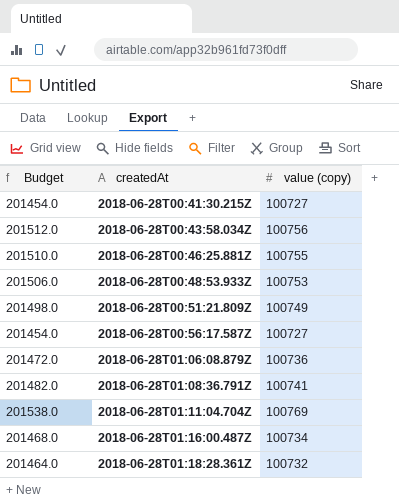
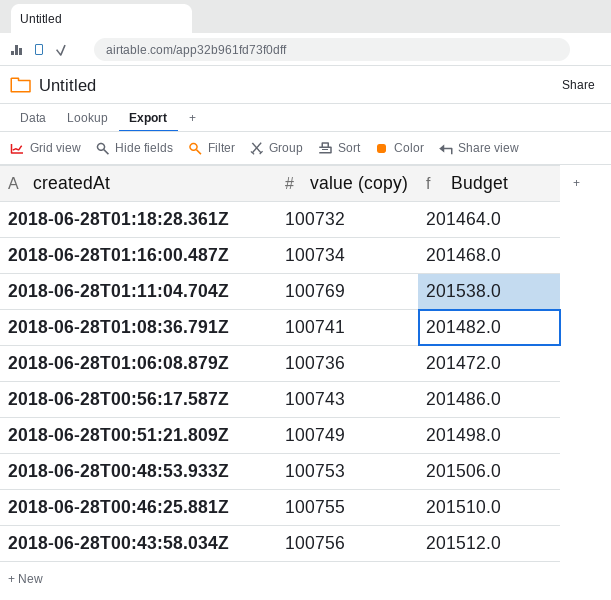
row order: createdAt ascending -> createdAt descending
column Budget | position: 1 -> 3
row 2018-06-28T00:41:30.215Z: 201454.0 | 100727 -> none
2018-06-28T00:56:17.587Z | value (copy): 100727 -> 100743
2018-06-28T00:56:17.587Z | Budget: 201454.0 -> 201486.0

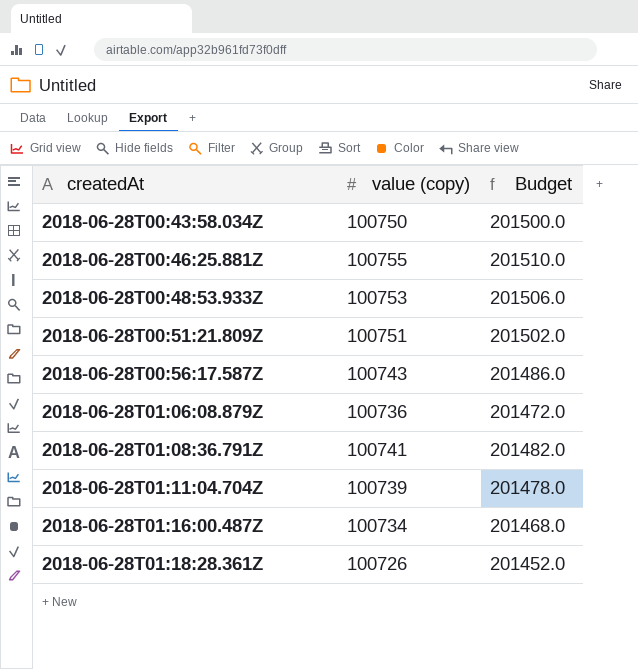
row order: createdAt descending -> createdAt ascending
2018-06-28T00:43:58.034Z | value (copy): 100756 -> 100750
2018-06-28T00:43:58.034Z | Budget: 201512.0 -> 201500.0
2018-06-28T00:51:21.809Z | value (copy): 100749 -> 100751
2018-06-28T00:51:21.809Z | Budget: 201498.0 -> 201502.0
2018-06-28T01:11:04.704Z | value (copy): 100769 -> 100739
2018-06-28T01:11:04.704Z | Budget: 201538.0 -> 201478.0
2018-06-28T01:18:28.361Z | value (copy): 100732 -> 100726
2018-06-28T01:18:28.361Z | Budget: 201464.0 -> 201452.0

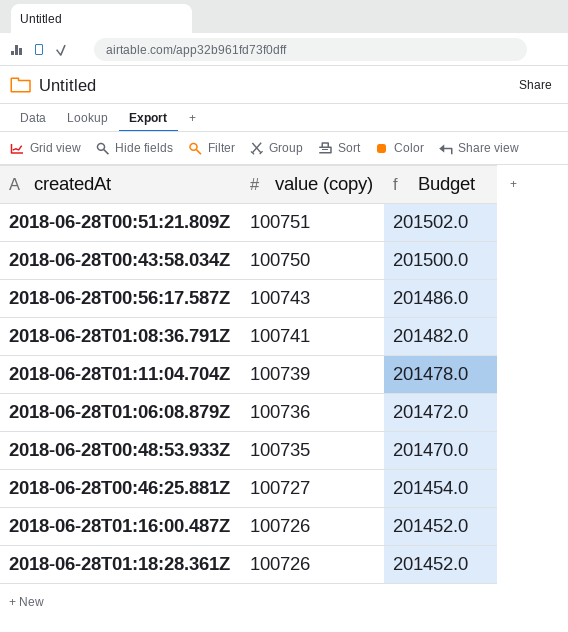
row order: createdAt ascending -> value (copy) descending
2018-06-28T00:48:53.933Z | value (copy): 100753 -> 100735
2018-06-28T00:48:53.933Z | Budget: 201506.0 -> 201470.0
2018-06-28T00:46:25.881Z | value (copy): 100755 -> 100727
2018-06-28T00:46:25.881Z | Budget: 201510.0 -> 201454.0
2018-06-28T01:16:00.487Z | value (copy): 100734 -> 100726
2018-06-28T01:16:00.487Z | Budget: 201468.0 -> 201452.0

